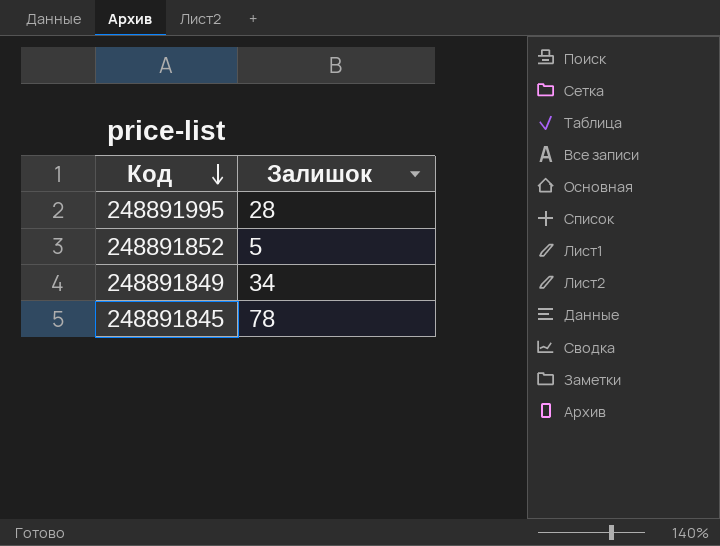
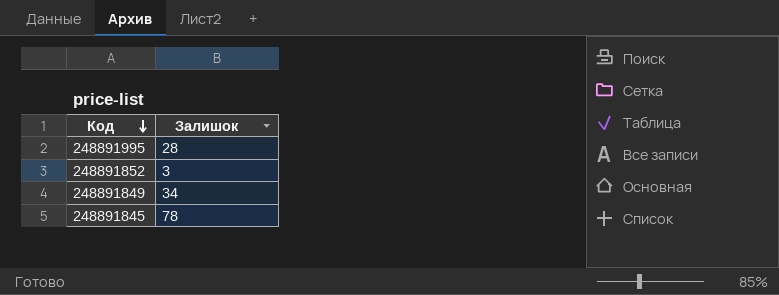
248891852 | Залишок: 5 -> 3

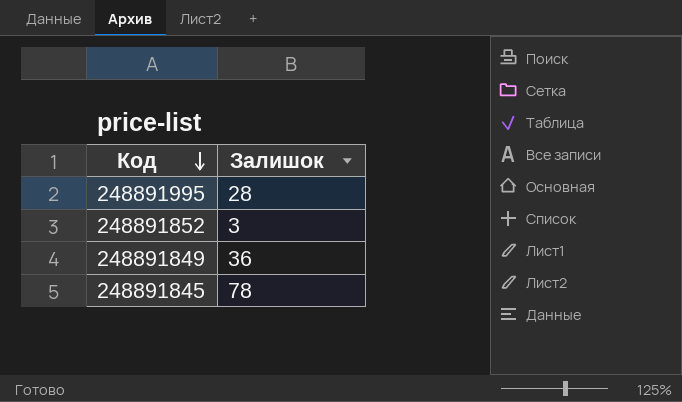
248891849 | Залишок: 34 -> 36

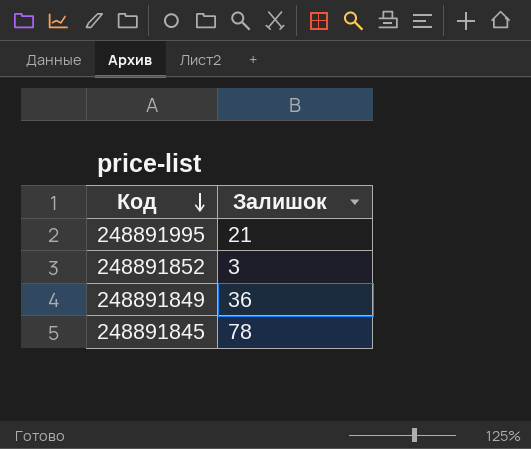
248891995 | Залишок: 28 -> 21

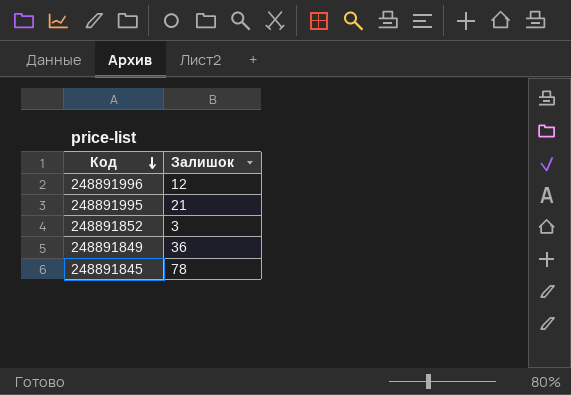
row 248891996: none -> 12

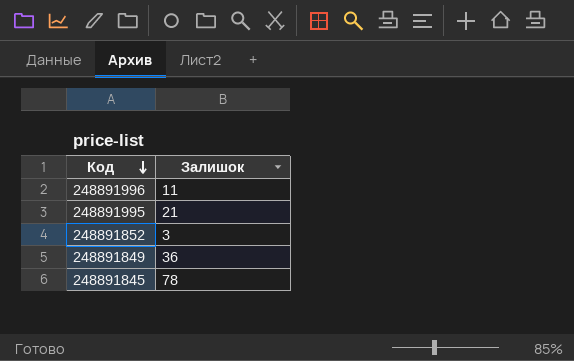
248891996 | Залишок: 12 -> 11

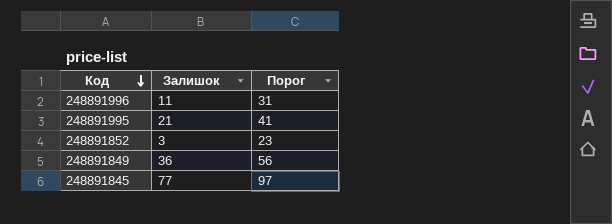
column Порог | formula: none -> [Залишок] + 20
248891845 | Залишок: 78 -> 77

